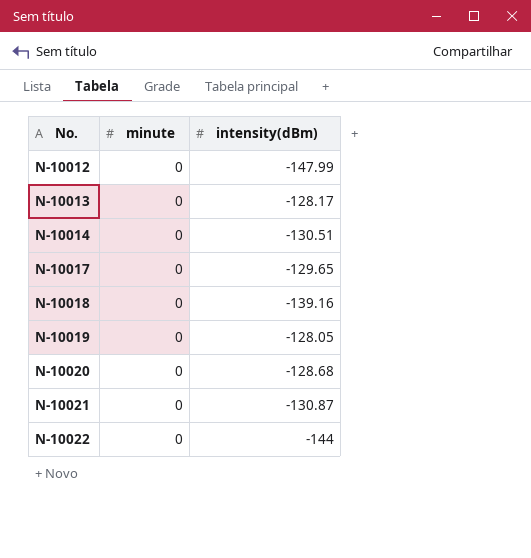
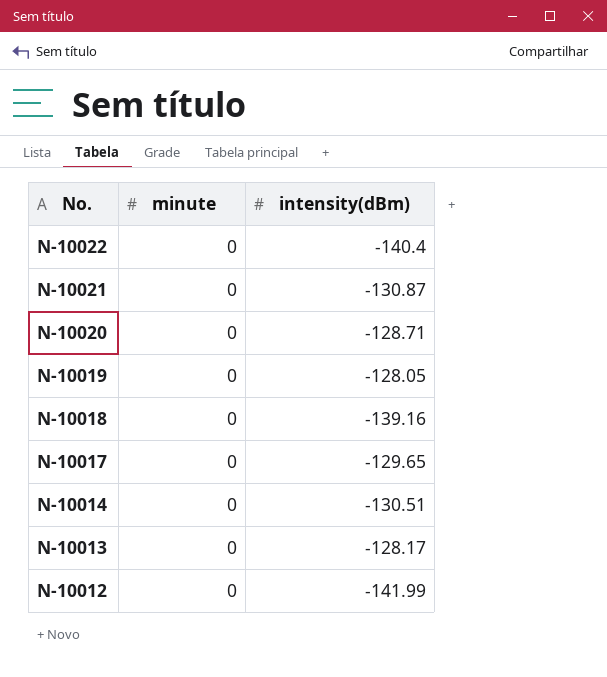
row order: No. ascending -> No. descending
N-10022 | intensity(dBm): -144 -> -140.4
N-10020 | intensity(dBm): -128.68 -> -128.71
N-10012 | intensity(dBm): -147.99 -> -141.99

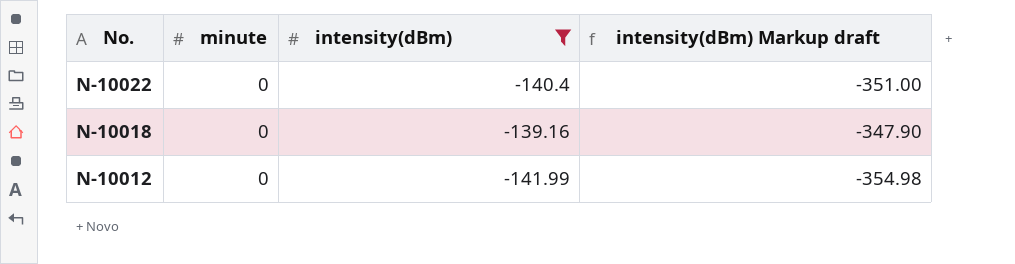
filter: none -> intensity(dBm) <= -139.16
column intensity(dBm) Markup draft | formula: none -> [intensity(dBm)] * 2.5

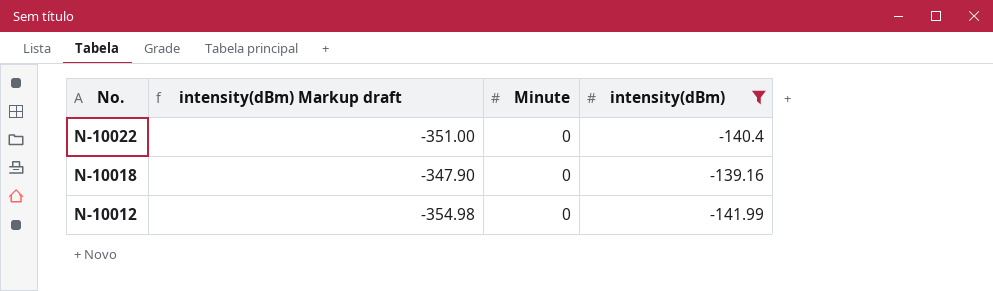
column intensity(dBm) Markup draft | position: 4 -> 2
column name: minute -> Minute

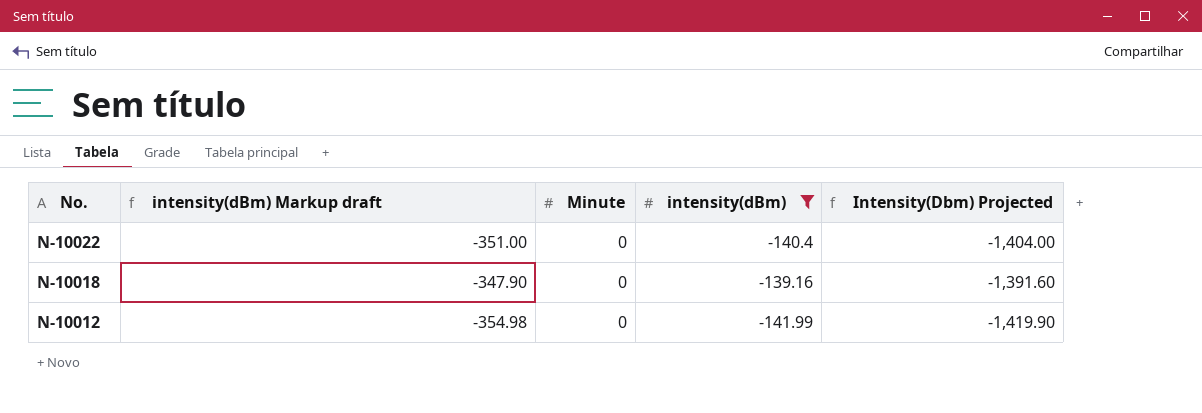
column Intensity(Dbm) Projected | formula: none -> [intensity(dBm)] * 10

